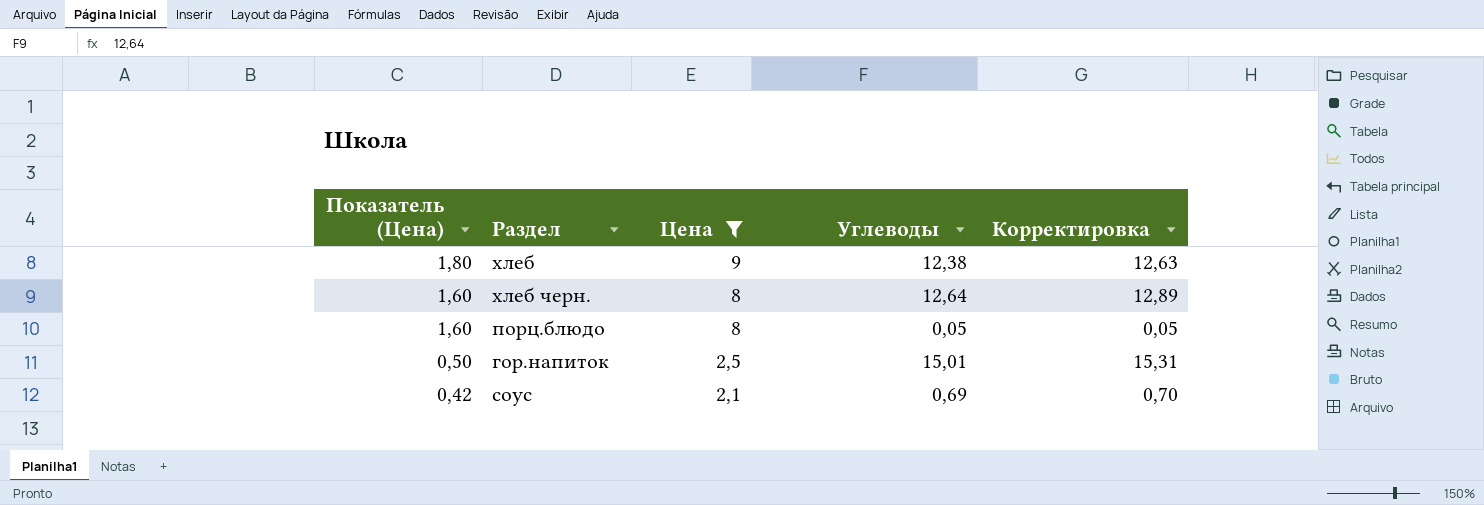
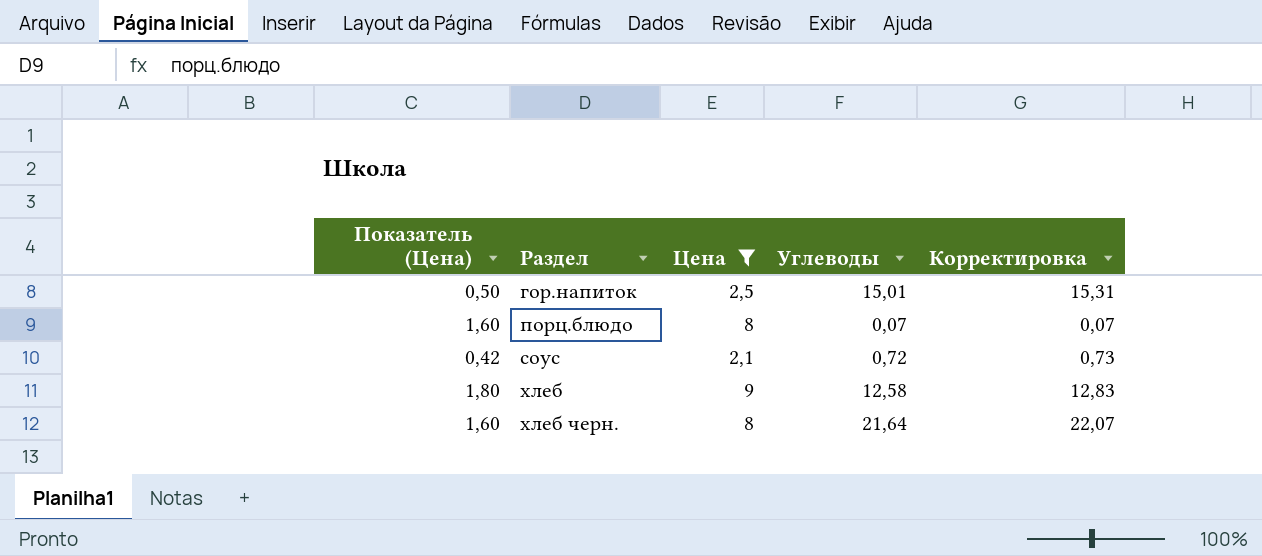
row order: Показатель (Цена) descending -> Раздел ascending
порц.блюдо | Углеводы: 0,05 -> 0,07
порц.блюдо | Корректировка: 0,05 -> 0,07
соус | Углеводы: 0,69 -> 0,72
соус | Корректировка: 0,70 -> 0,73
хлеб | Углеводы: 12,38 -> 12,58
хлеб | Корректировка: 12,63 -> 12,83
хлеб черн. | Углеводы: 12,64 -> 21,64
хлеб черн. | Корректировка: 12,89 -> 22,07

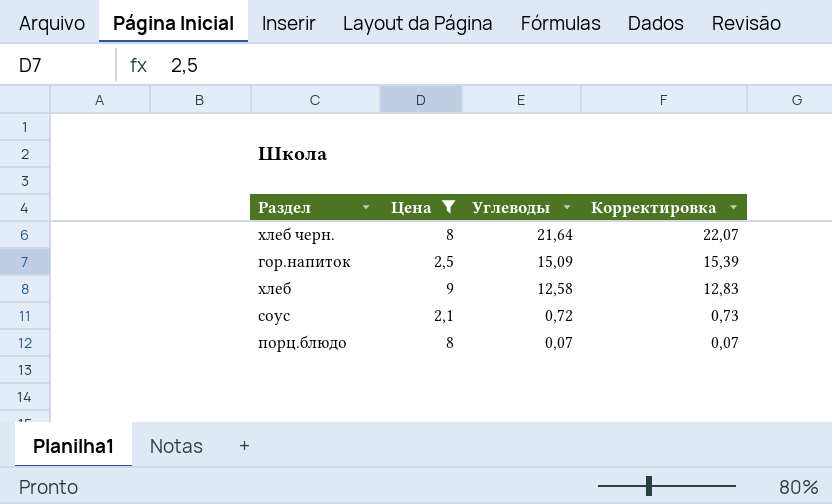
row order: Раздел ascending -> Углеводы descending
column Показатель (Цена) | formula: [Цена] * 0,2 -> none
гор.напиток | Углеводы: 15,01 -> 15,09
гор.напиток | Корректировка: 15,31 -> 15,39

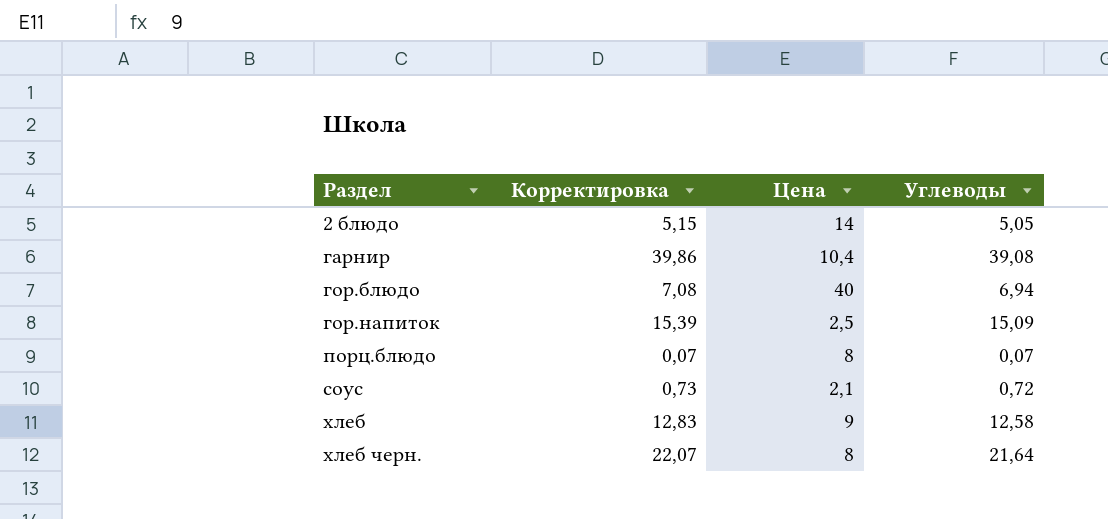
filter: Цена <= 9 -> none
row order: Углеводы descending -> Раздел ascending
column Корректировка | position: 4 -> 2

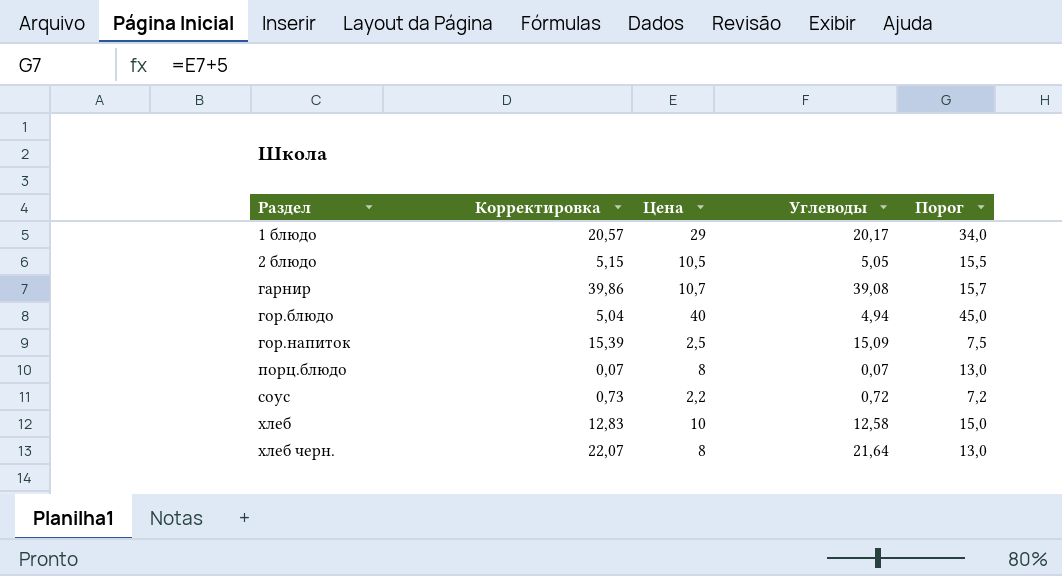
column Порог | formula: none -> [Цена] + 5
row 1 блюдо: none -> 20,57 | 29 | 20,17 | 34,0
2 блюдо | Цена: 14 -> 10,5
гарнир | Цена: 10,4 -> 10,7
гор.блюдо | Корректировка: 7,08 -> 5,04
гор.блюдо | Углеводы: 6,94 -> 4,94
соус | Цена: 2,1 -> 2,2
хлеб | Цена: 9 -> 10

